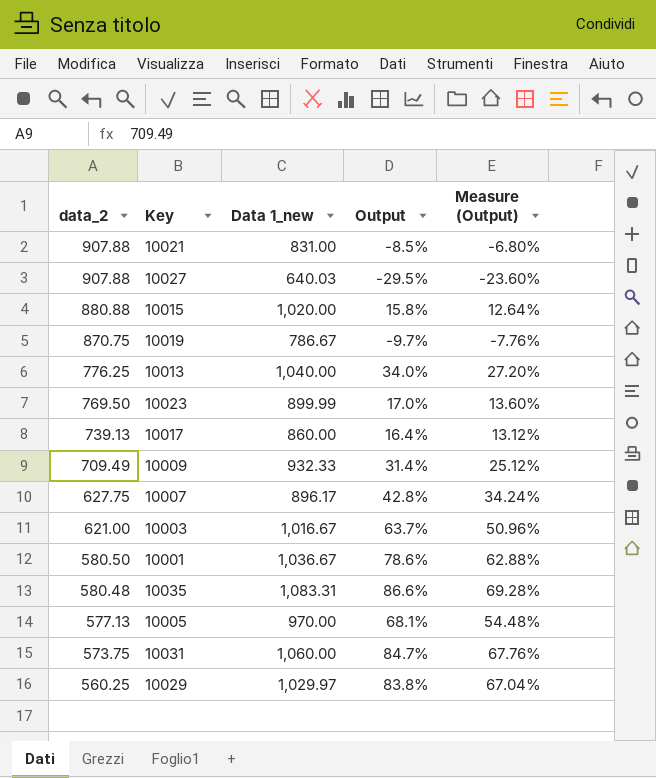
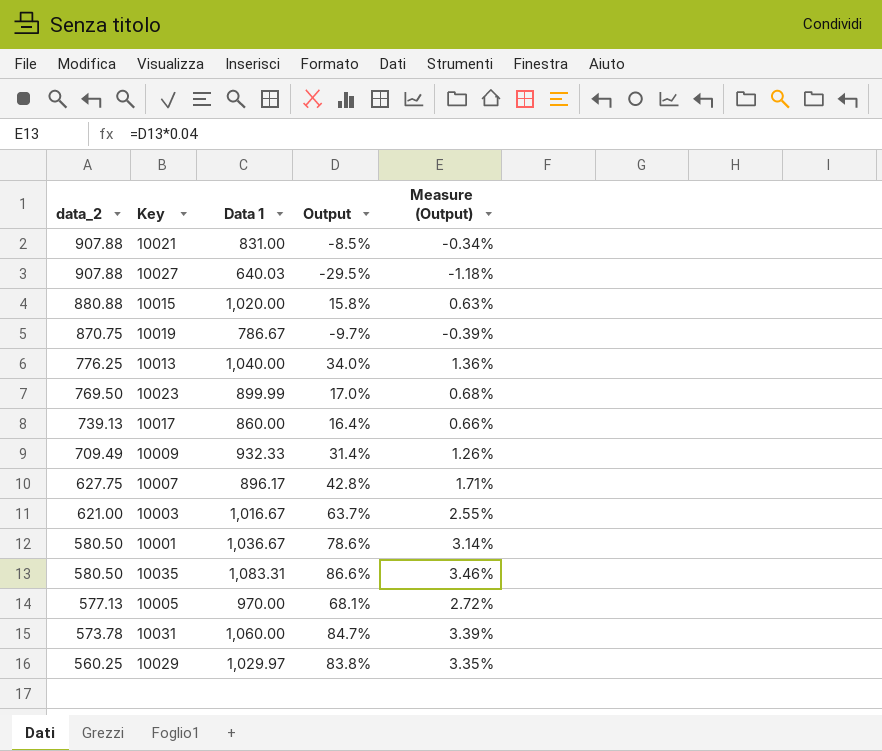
column name: Data 1_new -> Data 1
column Measure (Output) | formula: [Output] * 0.8 -> [Output] * 0.04
10035 | data_2: 580.48 -> 580.50
10031 | data_2: 573.75 -> 573.78

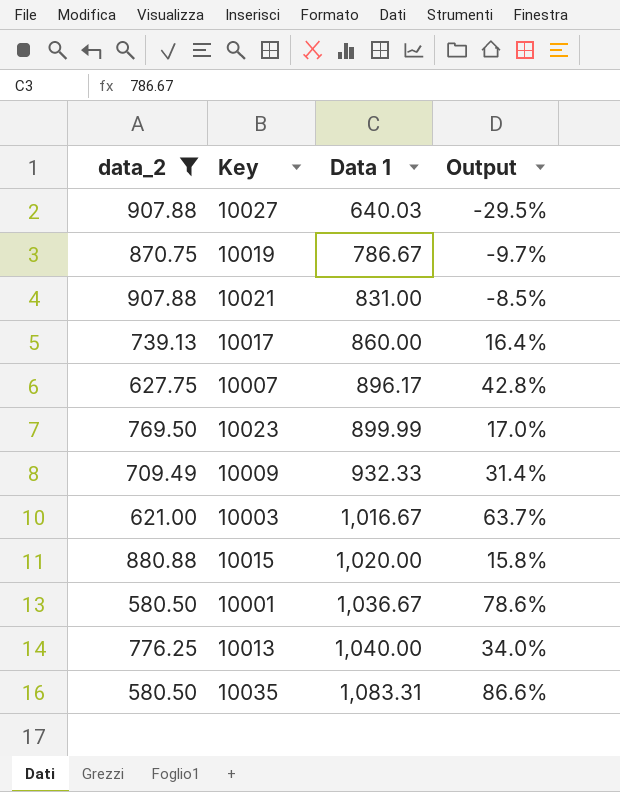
filter: none -> data_2 >= 580.50
row order: data_2 descending -> Data 1 ascending
column Measure (Output) | formula: [Output] * 0.04 -> none

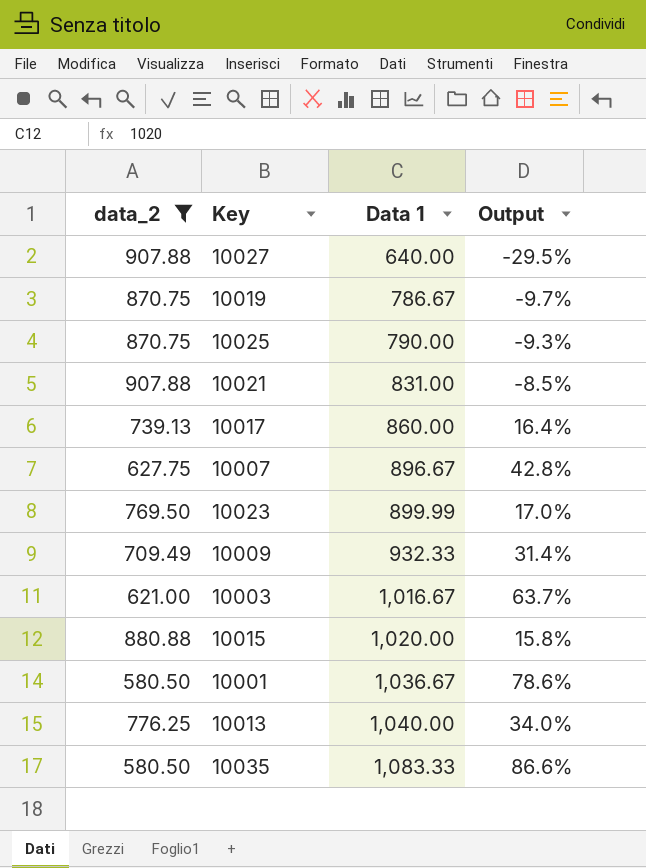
10027 | Data 1: 640.03 -> 640.00
row 10025: none -> 870.75 | 790.00 | -9.3%
10007 | Data 1: 896.17 -> 896.67
10035 | Data 1: 1,083.31 -> 1,083.33

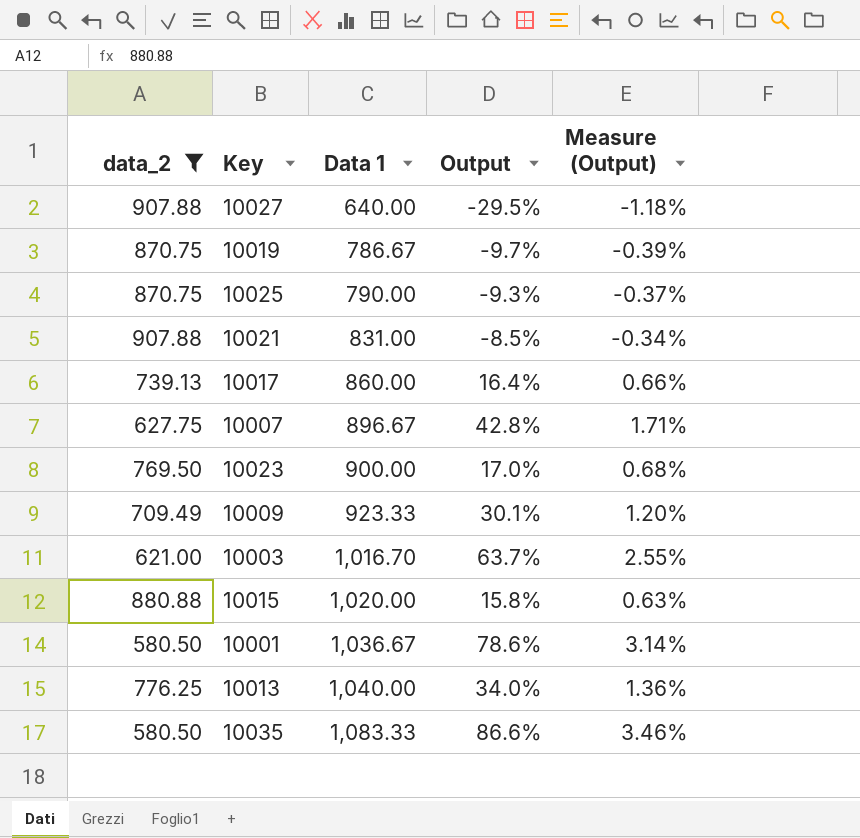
column Measure (Output) | formula: none -> [Output] * 0.04
10023 | Data 1: 899.99 -> 900.00
10009 | Data 1: 932.33 -> 923.33
10009 | Output: 31.4% -> 30.1%
10003 | Data 1: 1,016.67 -> 1,016.70

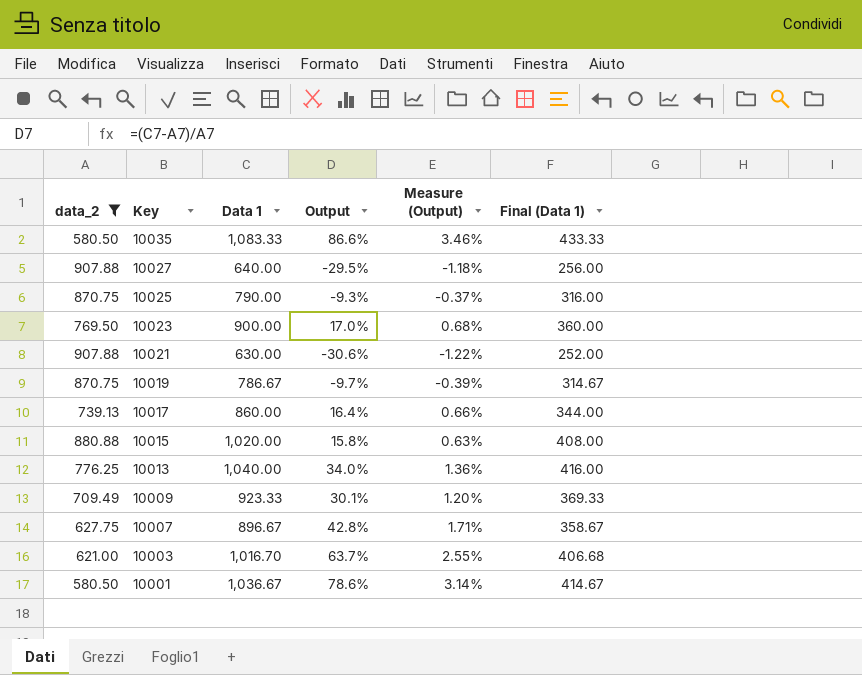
row order: Data 1 ascending -> Key descending
column Final (Data 1) | formula: none -> [Data 1] * 0.4
10021 | Data 1: 831.00 -> 630.00
10021 | Output: -8.5% -> -30.6%
10021 | Measure (Output): -0.34% -> -1.22%

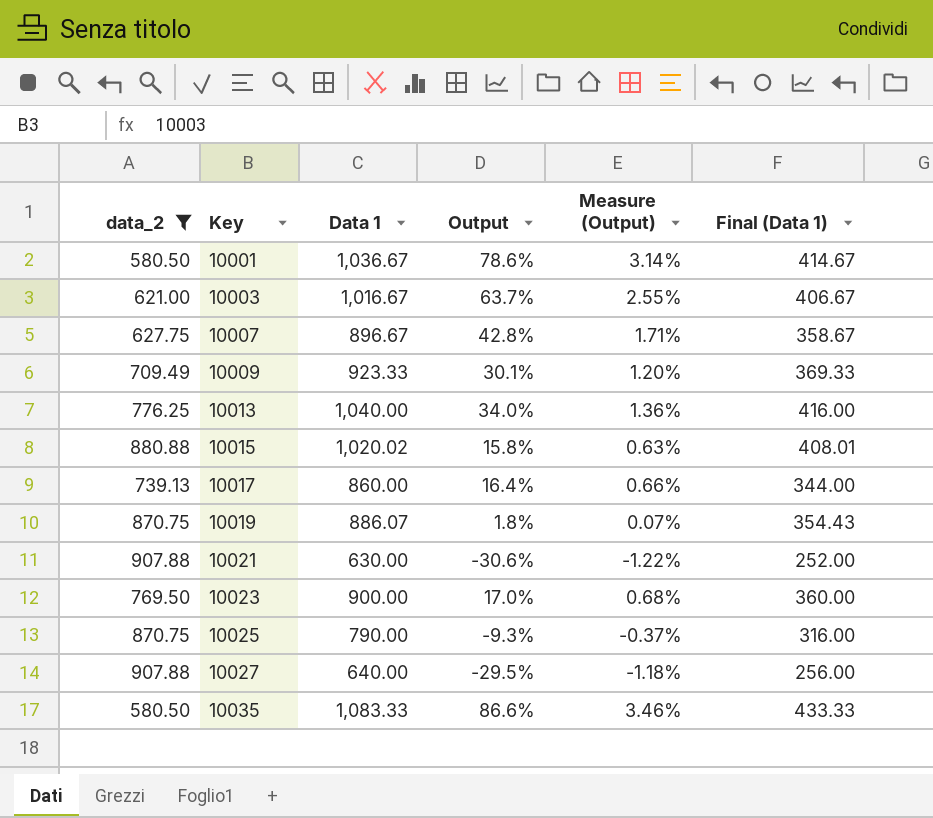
row order: Key descending -> Key ascending
10003 | Data 1: 1,016.70 -> 1,016.67
10003 | Final (Data 1): 406.68 -> 406.67
10015 | Data 1: 1,020.00 -> 1,020.02
10015 | Final (Data 1): 408.00 -> 408.01
10019 | Data 1: 786.67 -> 886.07
10019 | Output: -9.7% -> 1.8%
10019 | Measure (Output): -0.39% -> 0.07%
10019 | Final (Data 1): 314.67 -> 354.43

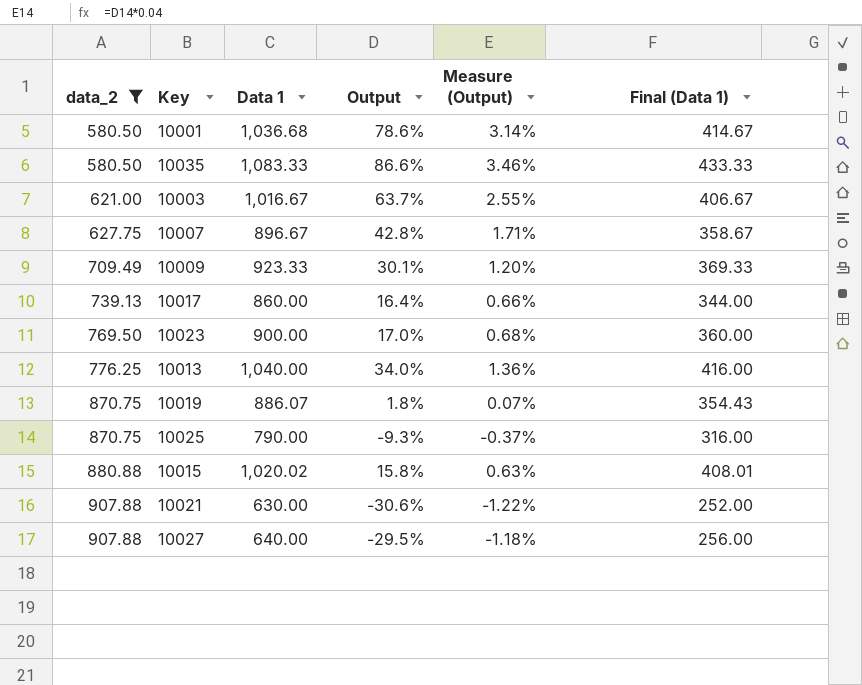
row order: Key ascending -> data_2 ascending
10001 | Data 1: 1,036.67 -> 1,036.68

